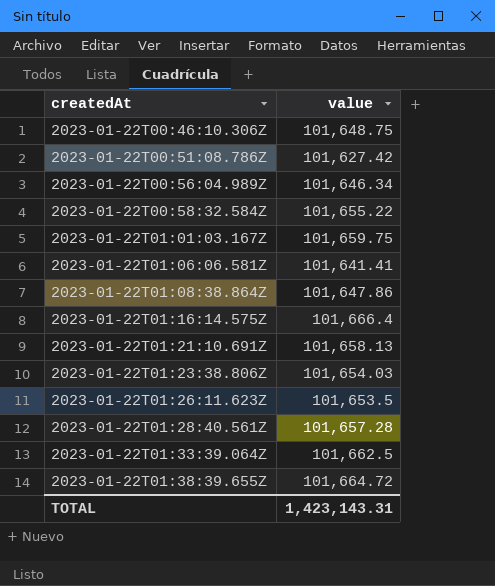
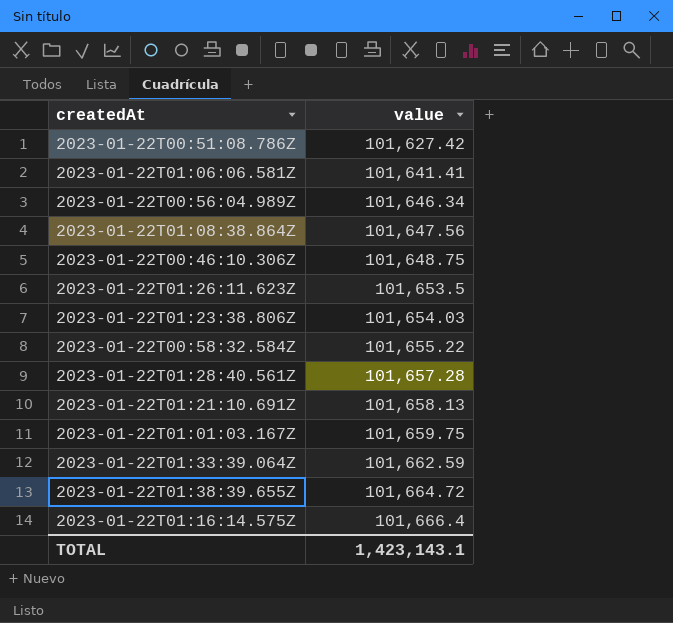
row order: createdAt ascending -> value ascending
2023-01-22T01:08:38.864Z | value: 101,647.86 -> 101,647.56
2023-01-22T01:33:39.064Z | value: 101,662.5 -> 101,662.59
TOTAL | value: 1,423,143.31 -> 1,423,143.1

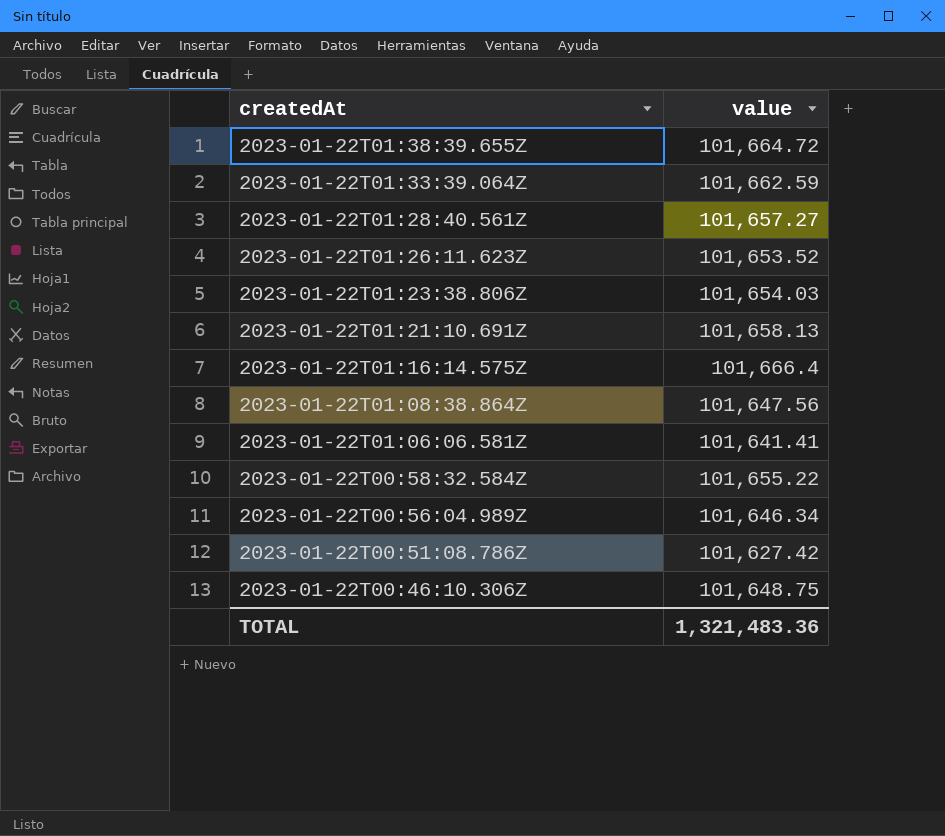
row order: value ascending -> createdAt descending
row 2023-01-22T01:01:03.167Z: 101,659.75 -> none
2023-01-22T01:28:40.561Z | value: 101,657.28 -> 101,657.27
2023-01-22T01:26:11.623Z | value: 101,653.5 -> 101,653.52
TOTAL | value: 1,423,143.1 -> 1,321,483.36

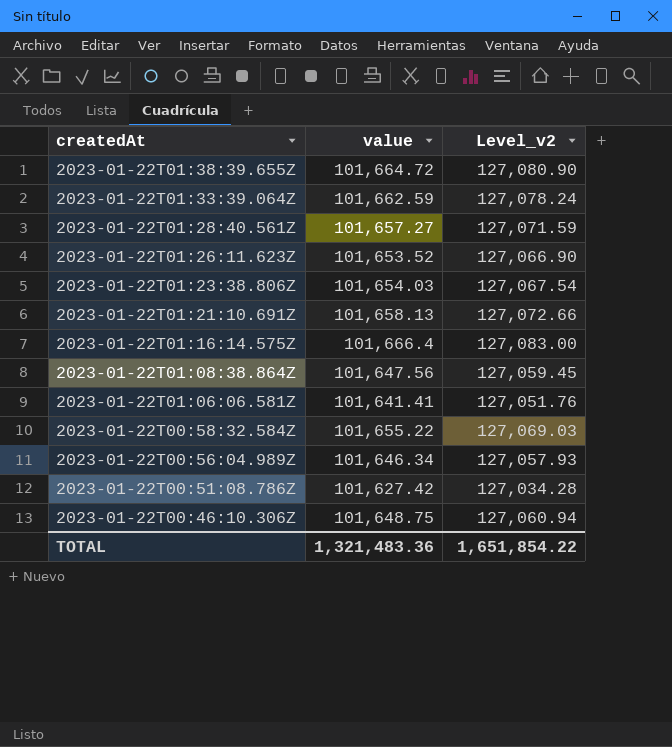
column Level_v2 | formula: none -> [value] * 1.25

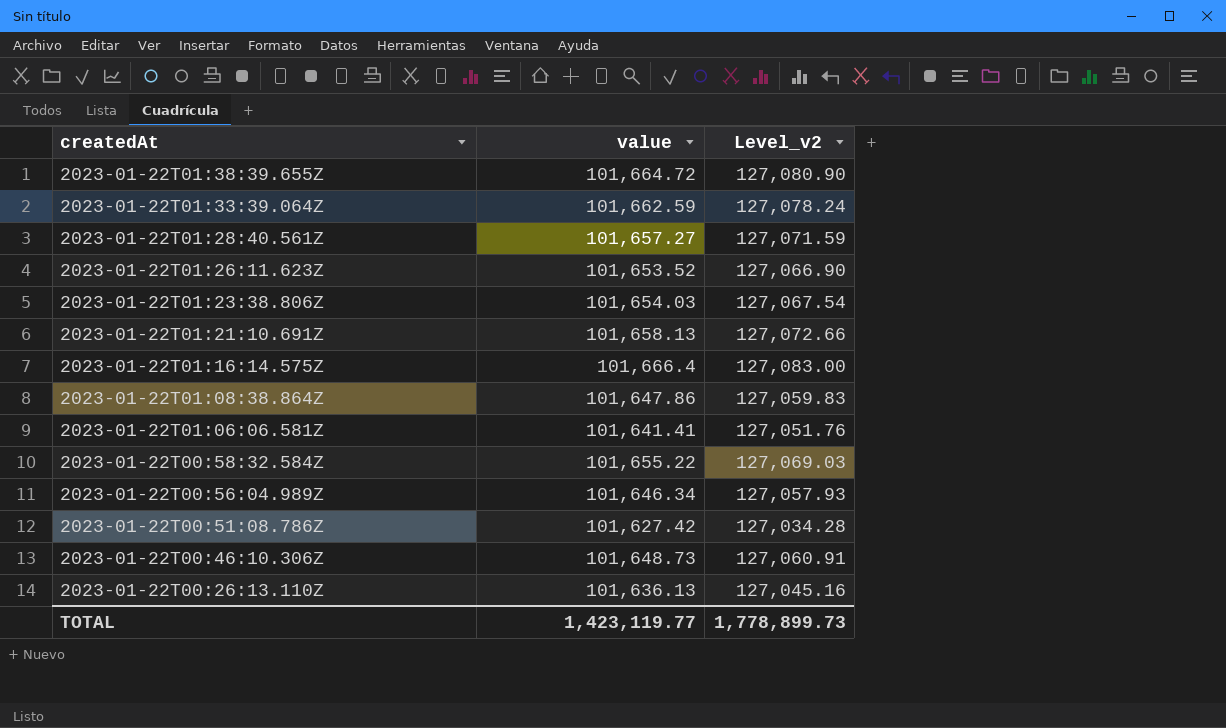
2023-01-22T01:08:38.864Z | value: 101,647.56 -> 101,647.86
2023-01-22T01:08:38.864Z | Level_v2: 127,059.45 -> 127,059.83
2023-01-22T00:46:10.306Z | value: 101,648.75 -> 101,648.73
2023-01-22T00:46:10.306Z | Level_v2: 127,060.94 -> 127,060.91
row 2023-01-22T00:26:13.110Z: none -> 101,636.13 | 127,045.16
TOTAL | value: 1,321,483.36 -> 1,423,119.77
TOTAL | Level_v2: 1,651,854.22 -> 1,778,899.73

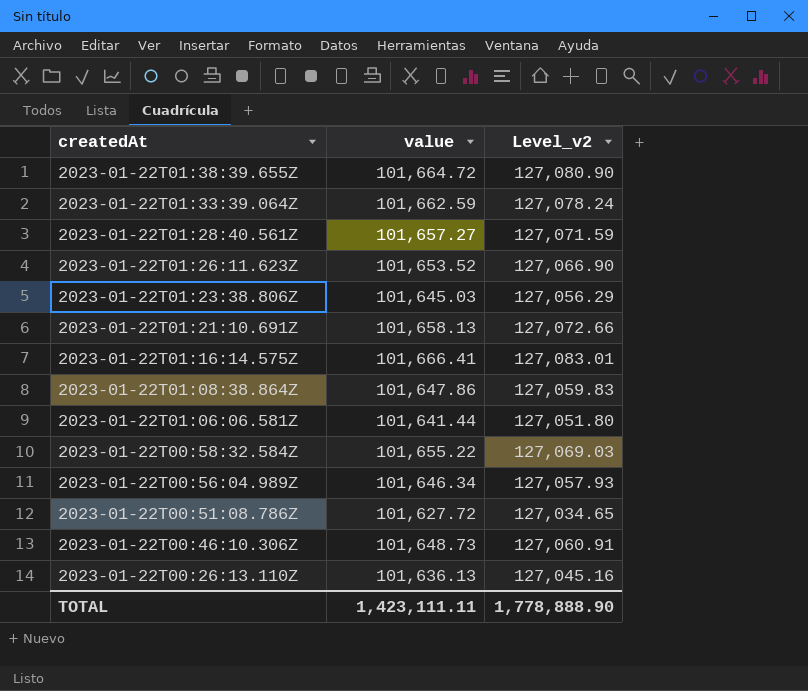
2023-01-22T01:23:38.806Z | value: 101,654.03 -> 101,645.03
2023-01-22T01:23:38.806Z | Level_v2: 127,067.54 -> 127,056.29
2023-01-22T01:16:14.575Z | value: 101,666.4 -> 101,666.41
2023-01-22T01:16:14.575Z | Level_v2: 127,083.00 -> 127,083.01
2023-01-22T01:06:06.581Z | value: 101,641.41 -> 101,641.44
2023-01-22T01:06:06.581Z | Level_v2: 127,051.76 -> 127,051.80
2023-01-22T00:51:08.786Z | value: 101,627.42 -> 101,627.72
2023-01-22T00:51:08.786Z | Level_v2: 127,034.28 -> 127,034.65
TOTAL | value: 1,423,119.77 -> 1,423,111.11
TOTAL | Level_v2: 1,778,899.73 -> 1,778,888.90

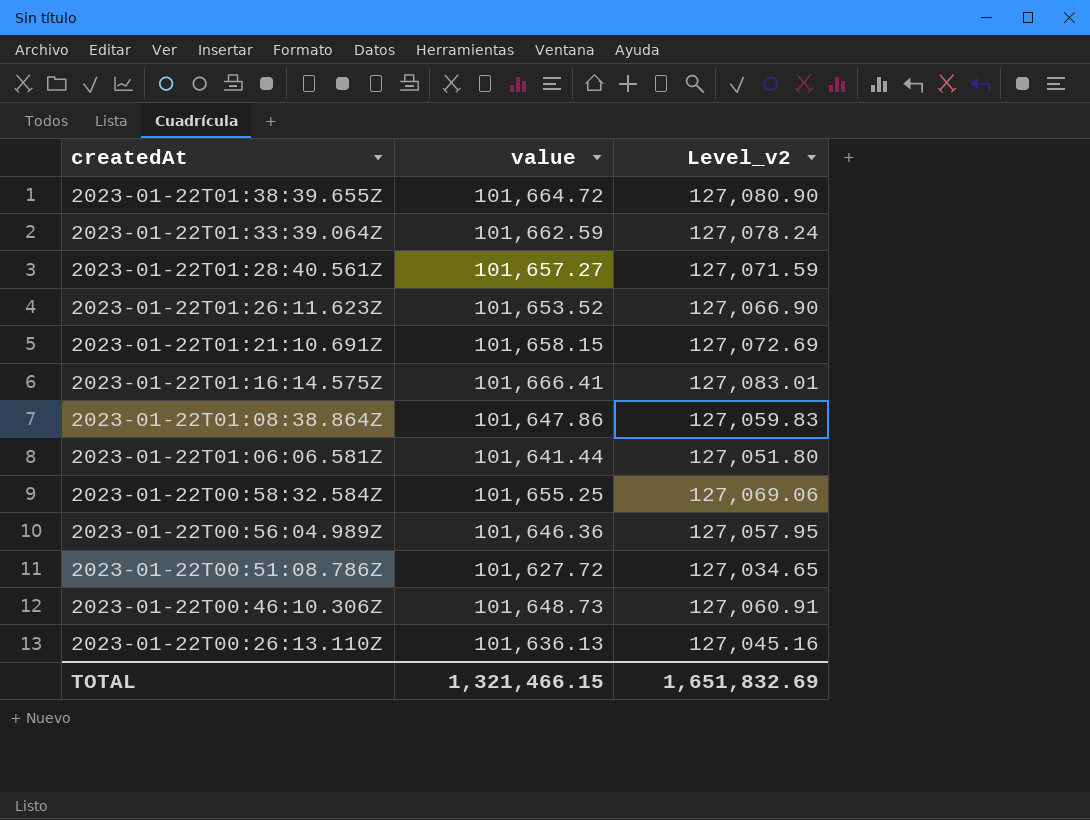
row 2023-01-22T01:23:38.806Z: 101,645.03 | 127,056.29 -> none
2023-01-22T01:21:10.691Z | value: 101,658.13 -> 101,658.15
2023-01-22T01:21:10.691Z | Level_v2: 127,072.66 -> 127,072.69
2023-01-22T00:58:32.584Z | value: 101,655.22 -> 101,655.25
2023-01-22T00:58:32.584Z | Level_v2: 127,069.03 -> 127,069.06
2023-01-22T00:56:04.989Z | value: 101,646.34 -> 101,646.36
2023-01-22T00:56:04.989Z | Level_v2: 127,057.93 -> 127,057.95
TOTAL | value: 1,423,111.11 -> 1,321,466.15
TOTAL | Level_v2: 1,778,888.90 -> 1,651,832.69

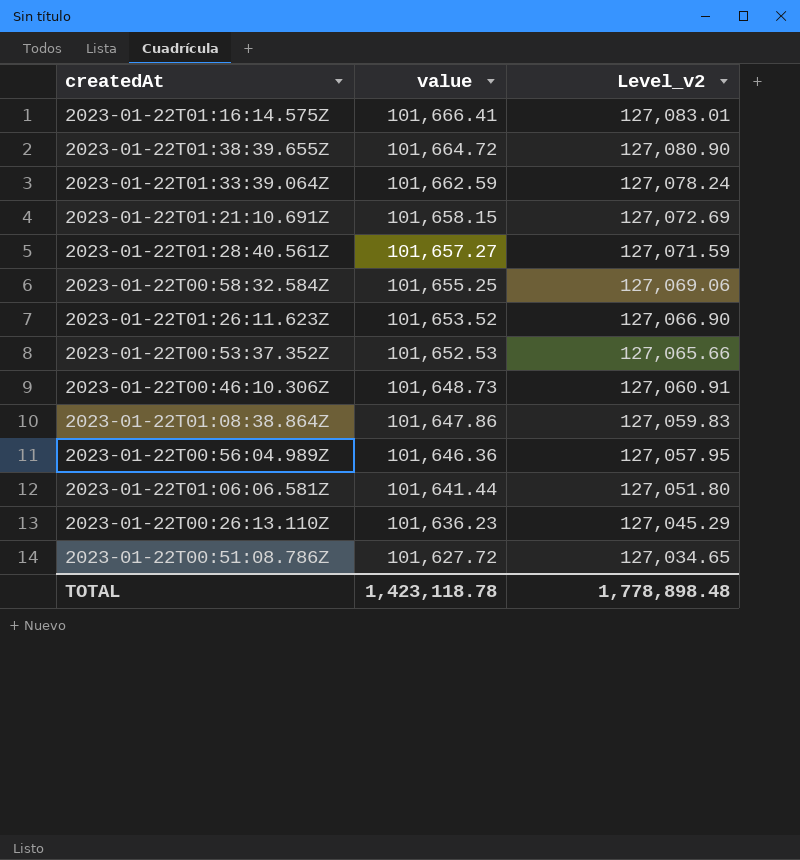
row order: createdAt descending -> value descending
row 2023-01-22T00:53:37.352Z: none -> 101,652.53 | 127,065.66
2023-01-22T00:26:13.110Z | value: 101,636.13 -> 101,636.23
2023-01-22T00:26:13.110Z | Level_v2: 127,045.16 -> 127,045.29
TOTAL | value: 1,321,466.15 -> 1,423,118.78
TOTAL | Level_v2: 1,651,832.69 -> 1,778,898.48

